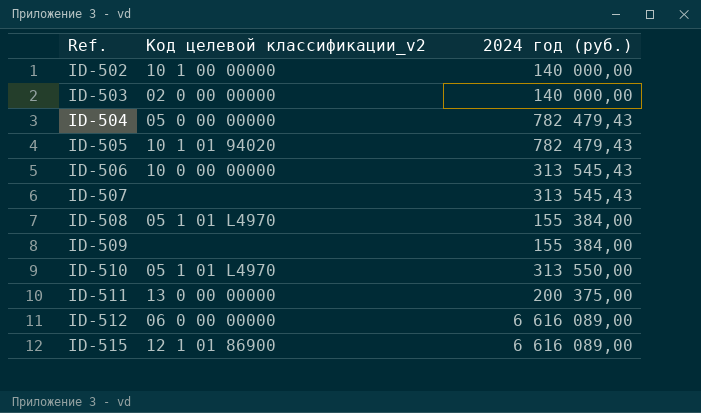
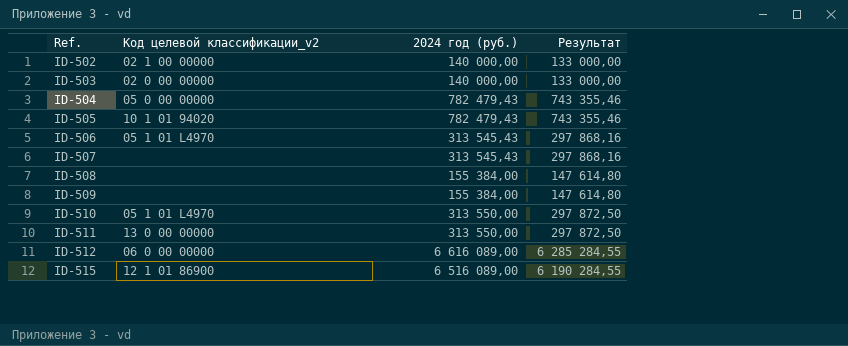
column Результат | formula: none -> [2024 год (руб.)] * 0,95
ID-502 | Код целевой классификации_v2: 10 1 00 00000 -> 02 1 00 00000
ID-506 | Код целевой классификации_v2: 10 0 00 00000 -> 05 1 01 L4970
ID-508 | Код целевой классификации_v2: 05 1 01 L4970 -> none
ID-511 | 2024 год (руб.): 200 375,00 -> 313 550,00
ID-515 | 2024 год (руб.): 6 616 089,00 -> 6 516 089,00

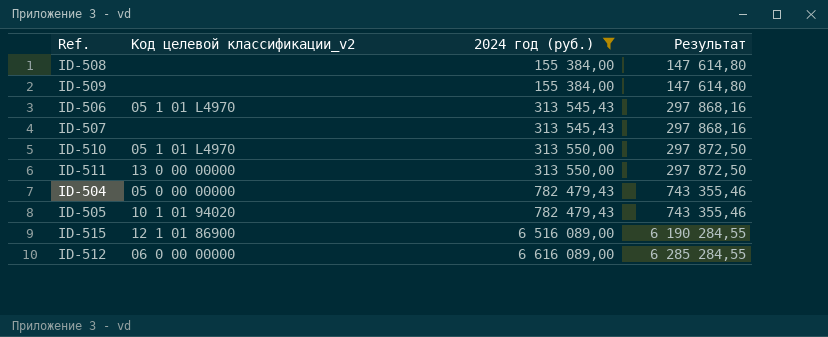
filter: none -> 2024 год (руб.) != 140 000,00
row order: Ref. ascending -> 2024 год (руб.) ascending

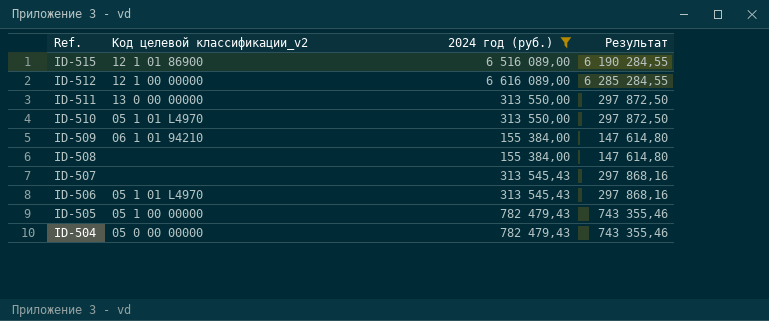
row order: 2024 год (руб.) ascending -> Ref. descending
ID-512 | Код целевой классификации_v2: 06 0 00 00000 -> 12 1 00 00000
ID-509 | Код целевой классификации_v2: none -> 06 1 01 94210
ID-505 | Код целевой классификации_v2: 10 1 01 94020 -> 05 1 00 00000

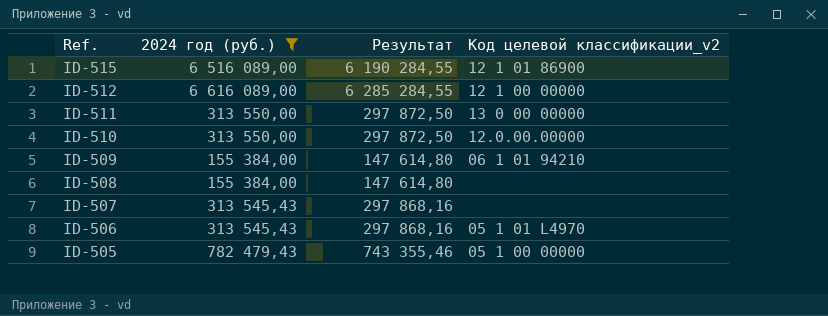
column Код целевой классификации_v2 | position: 2 -> 4
row ID-504: 05 0 00 00000 | 782 479,43 | 743 355,46 -> none
ID-510 | Код целевой классификации_v2: 05 1 01 L4970 -> 12.0.00.00000

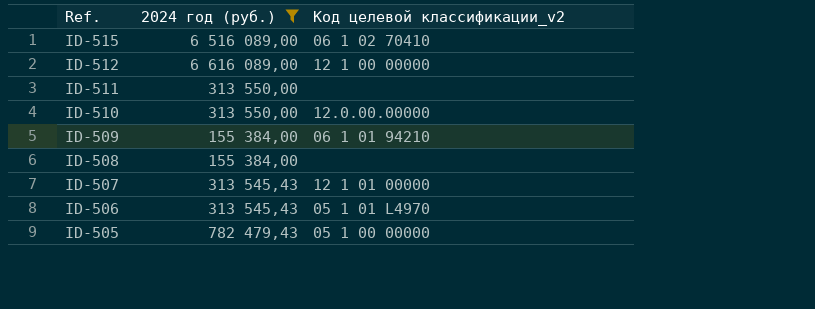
column Результат | formula: [2024 год (руб.)] * 0,95 -> none
ID-515 | Код целевой классификации_v2: 12 1 01 86900 -> 06 1 02 70410
ID-511 | Код целевой классификации_v2: 13 0 00 00000 -> none
ID-507 | Код целевой классификации_v2: none -> 12 1 01 00000

